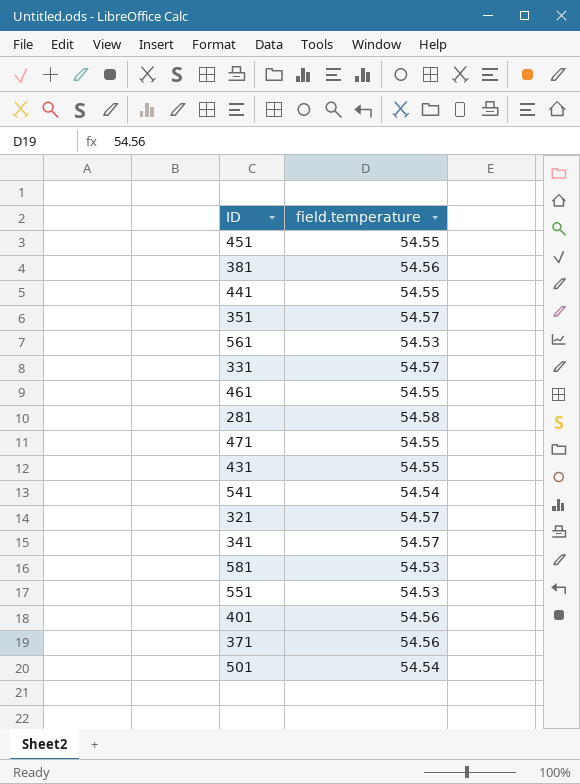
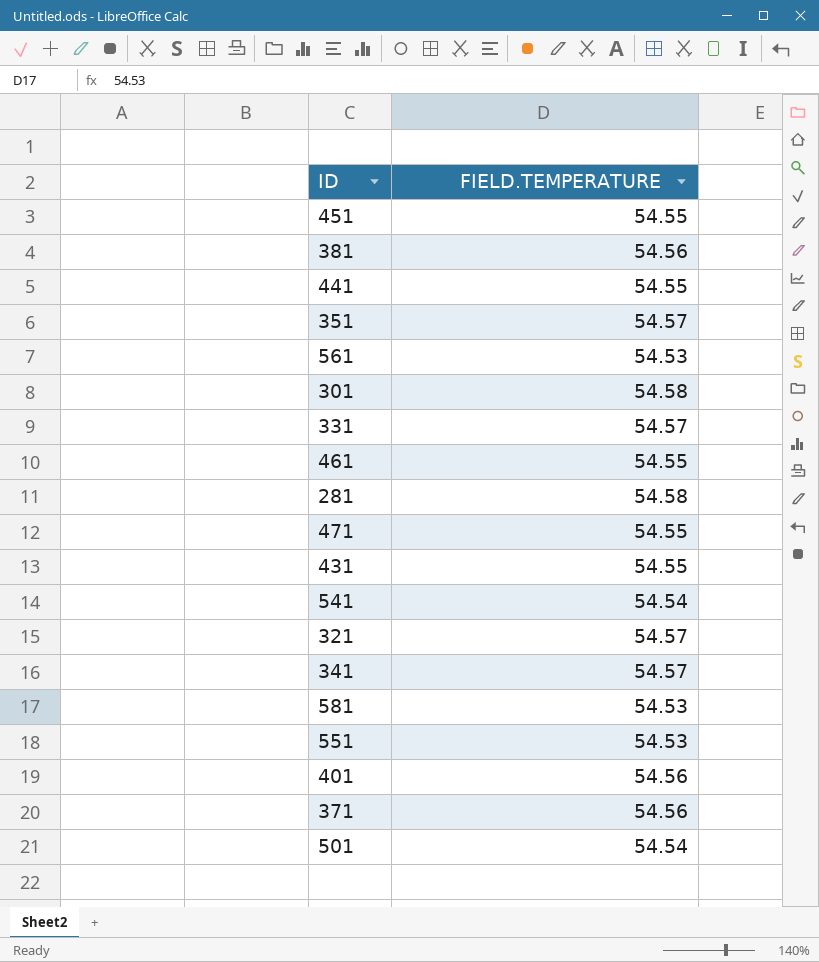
column name: field.temperature -> FIELD.TEMPERATURE
row 301: none -> 54.58

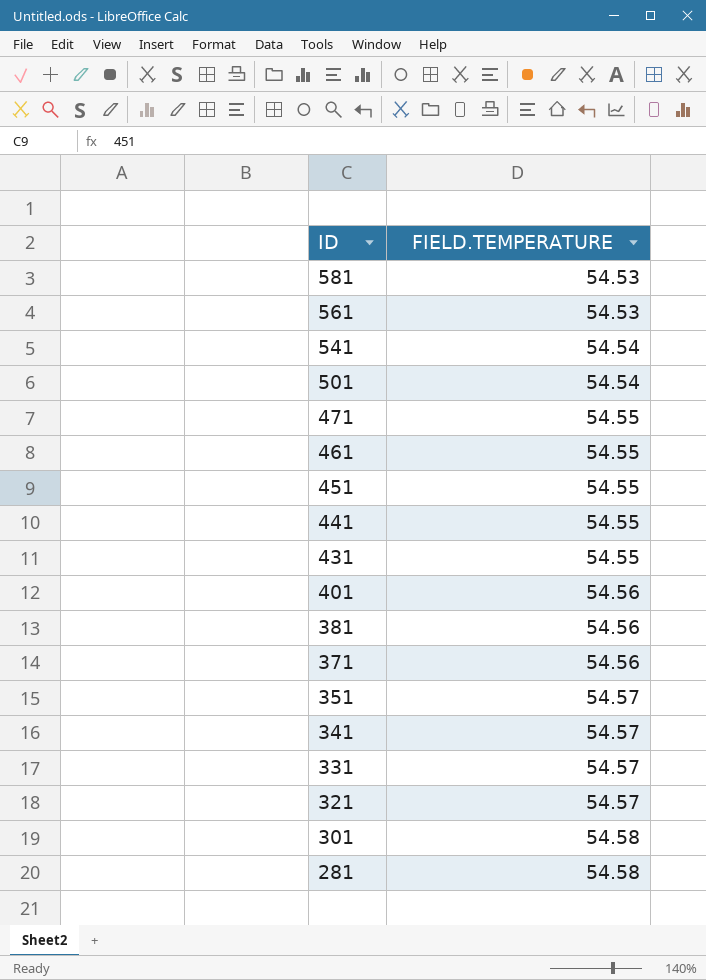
row order: none -> ID descending
row 551: 54.53 -> none

